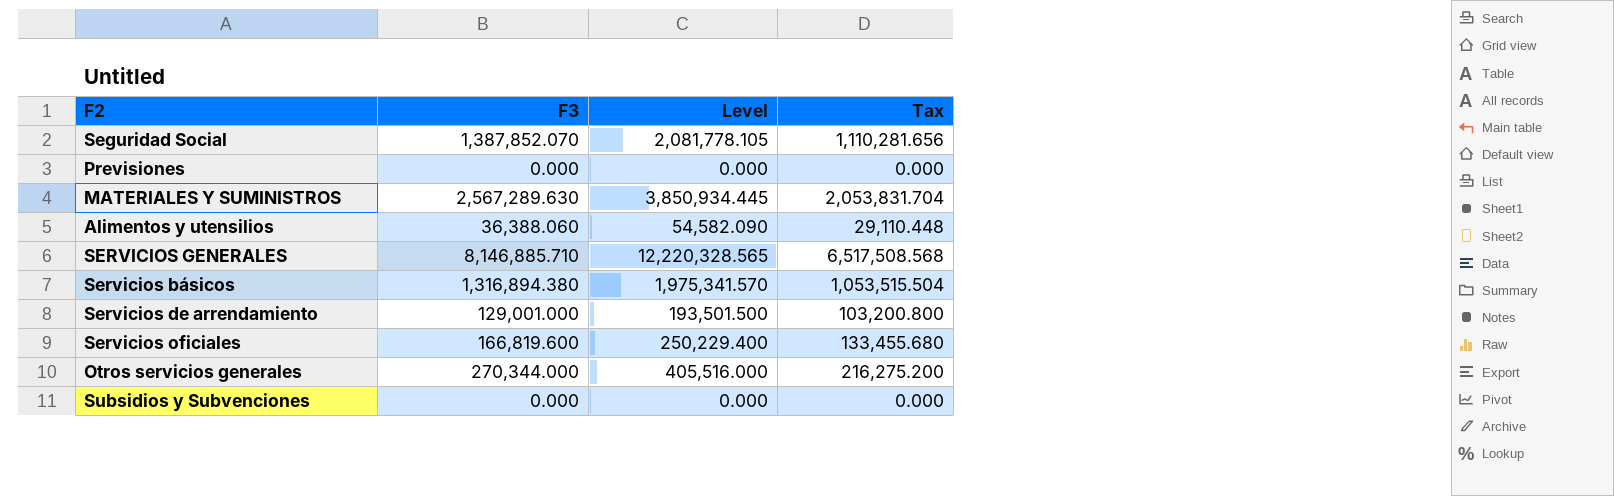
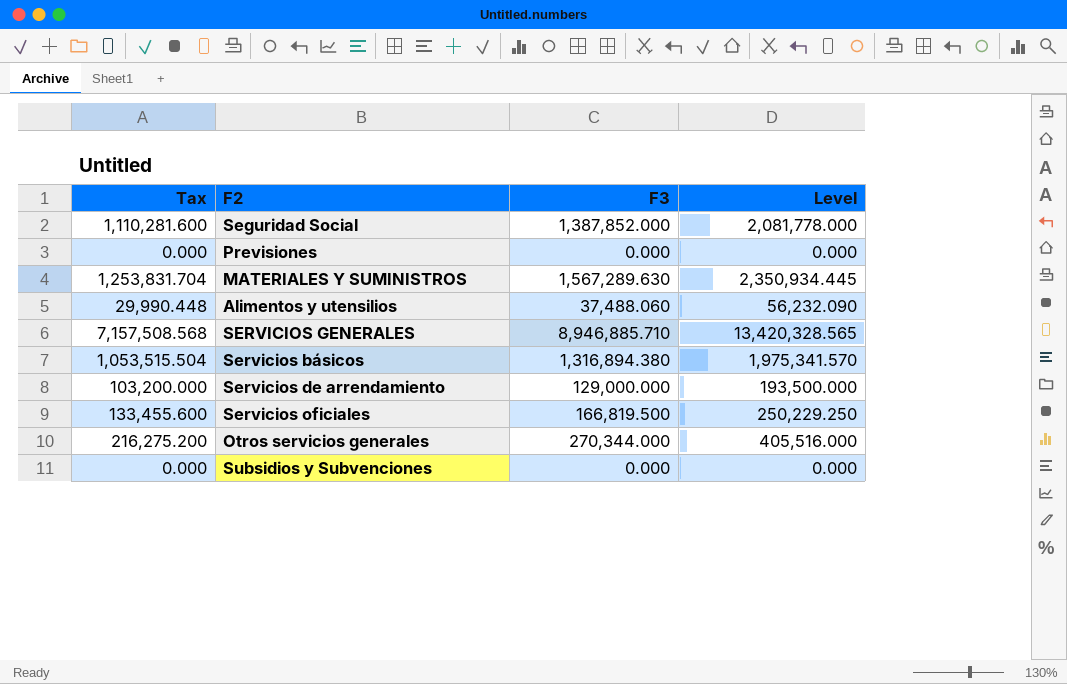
column Tax | position: 4 -> 1
Seguridad Social | Tax: 1,110,281.656 -> 1,110,281.600
Seguridad Social | F3: 1,387,852.070 -> 1,387,852.000
Seguridad Social | Level: 2,081,778.105 -> 2,081,778.000
MATERIALES Y SUMINISTROS | Tax: 2,053,831.704 -> 1,253,831.704
MATERIALES Y SUMINISTROS | F3: 2,567,289.630 -> 1,567,289.630
MATERIALES Y SUMINISTROS | Level: 3,850,934.445 -> 2,350,934.445
Alimentos y utensilios | Tax: 29,110.448 -> 29,990.448
Alimentos y utensilios | F3: 36,388.060 -> 37,488.060
Alimentos y utensilios | Level: 54,582.090 -> 56,232.090
SERVICIOS GENERALES | Tax: 6,517,508.568 -> 7,157,508.568
SERVICIOS GENERALES | F3: 8,146,885.710 -> 8,946,885.710
SERVICIOS GENERALES | Level: 12,220,328.565 -> 13,420,328.565
Servicios de arrendamiento | Tax: 103,200.800 -> 103,200.000
Servicios de arrendamiento | F3: 129,001.000 -> 129,000.000
Servicios de arrendamiento | Level: 193,501.500 -> 193,500.000
Servicios oficiales | Tax: 133,455.680 -> 133,455.600
Servicios oficiales | F3: 166,819.600 -> 166,819.500
Servicios oficiales | Level: 250,229.400 -> 250,229.250

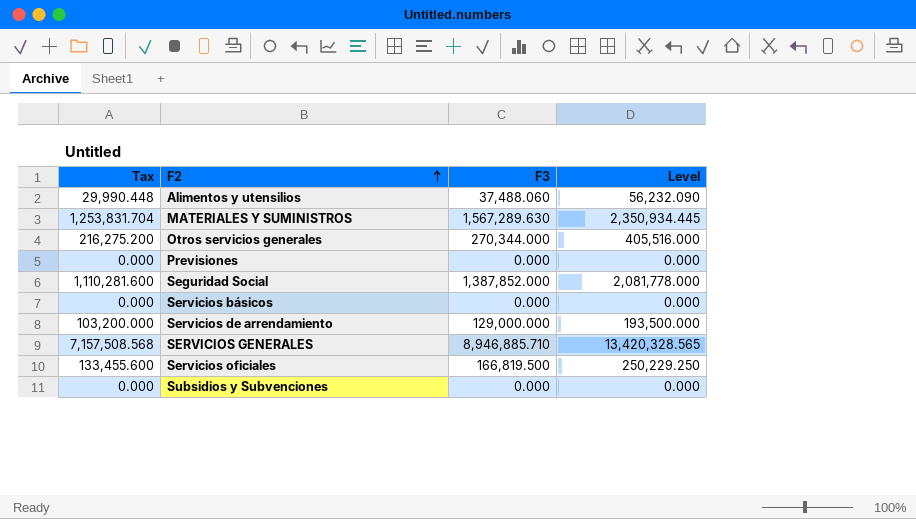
row order: none -> F2 ascending
Servicios básicos | Tax: 1,053,515.504 -> 0.000
Servicios básicos | F3: 1,316,894.380 -> 0.000
Servicios básicos | Level: 1,975,341.570 -> 0.000

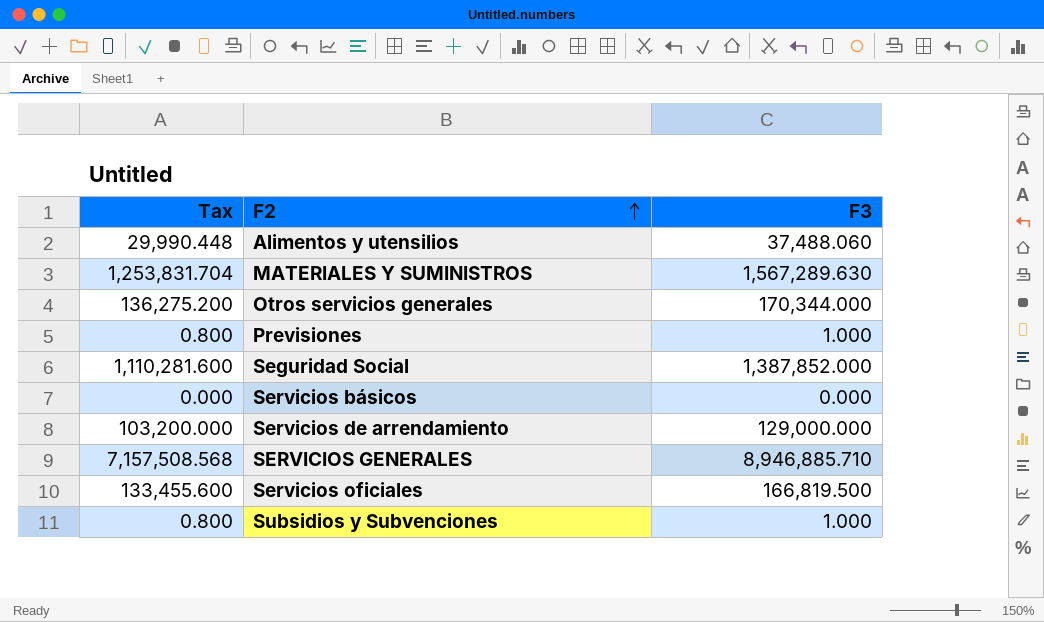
column Level | formula: [F3] * 1.5 -> none
Otros servicios generales | Tax: 216,275.200 -> 136,275.200
Otros servicios generales | F3: 270,344.000 -> 170,344.000
Previsiones | Tax: 0.000 -> 0.800
Previsiones | F3: 0.000 -> 1.000
Subsidios y Subvenciones | Tax: 0.000 -> 0.800
Subsidios y Subvenciones | F3: 0.000 -> 1.000

